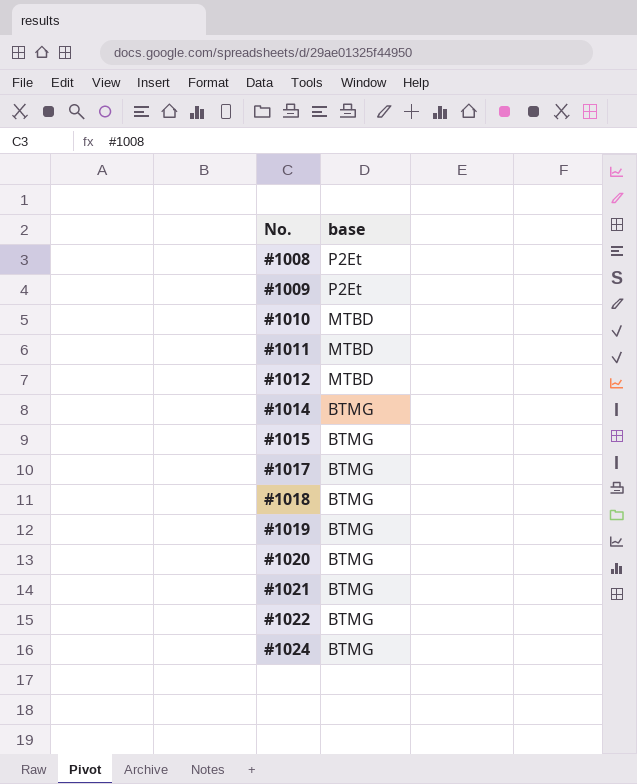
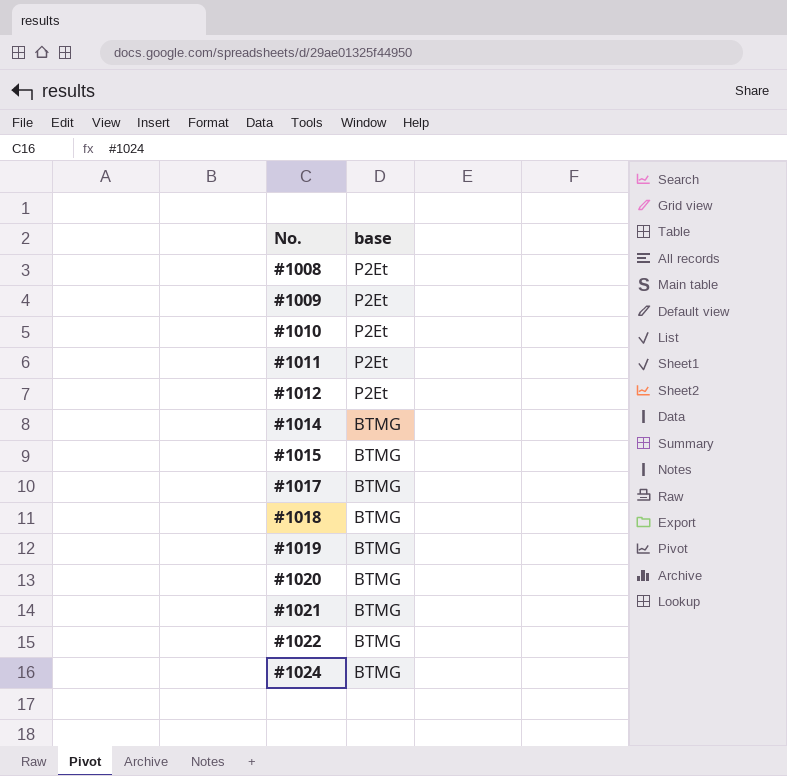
#1010 | base: MTBD -> P2Et
#1011 | base: MTBD -> P2Et
#1012 | base: MTBD -> P2Et

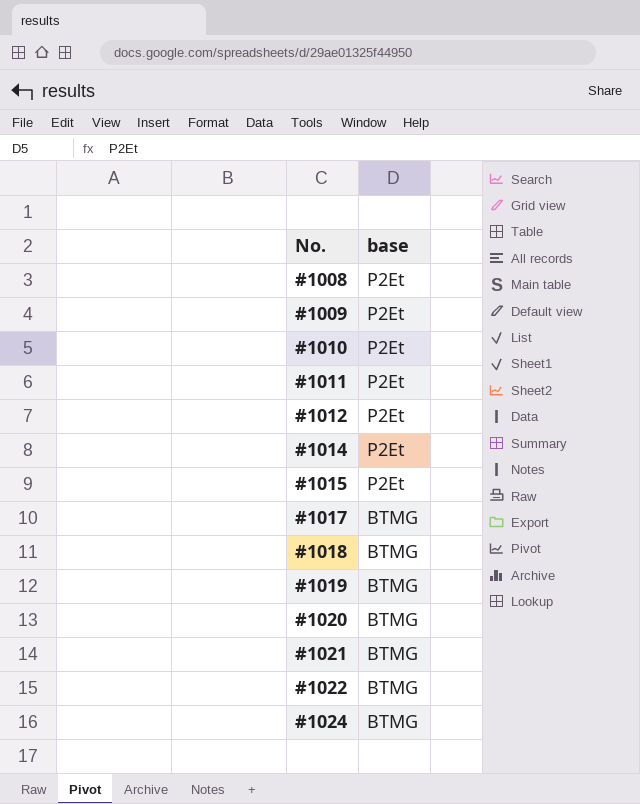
#1014 | base: BTMG -> P2Et
#1015 | base: BTMG -> P2Et

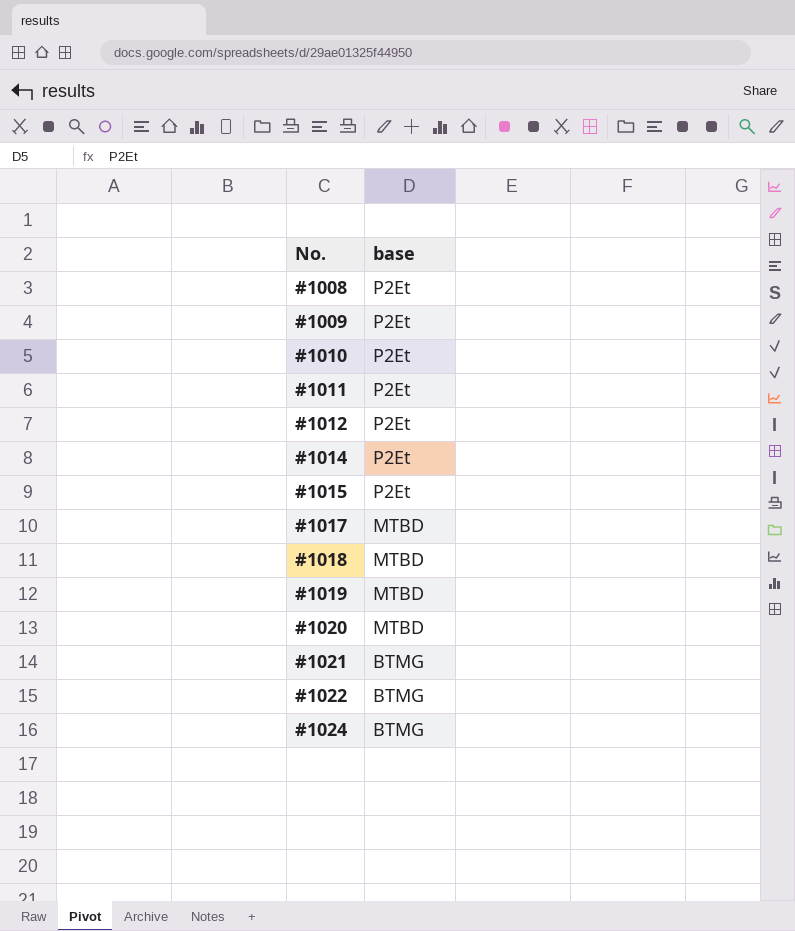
#1017 | base: BTMG -> MTBD
#1018 | base: BTMG -> MTBD
#1019 | base: BTMG -> MTBD
#1020 | base: BTMG -> MTBD

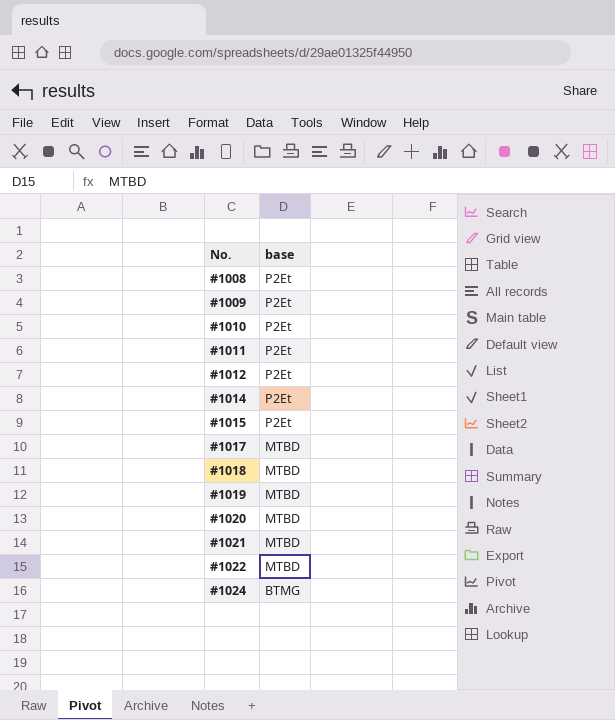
#1021 | base: BTMG -> MTBD
#1022 | base: BTMG -> MTBD

